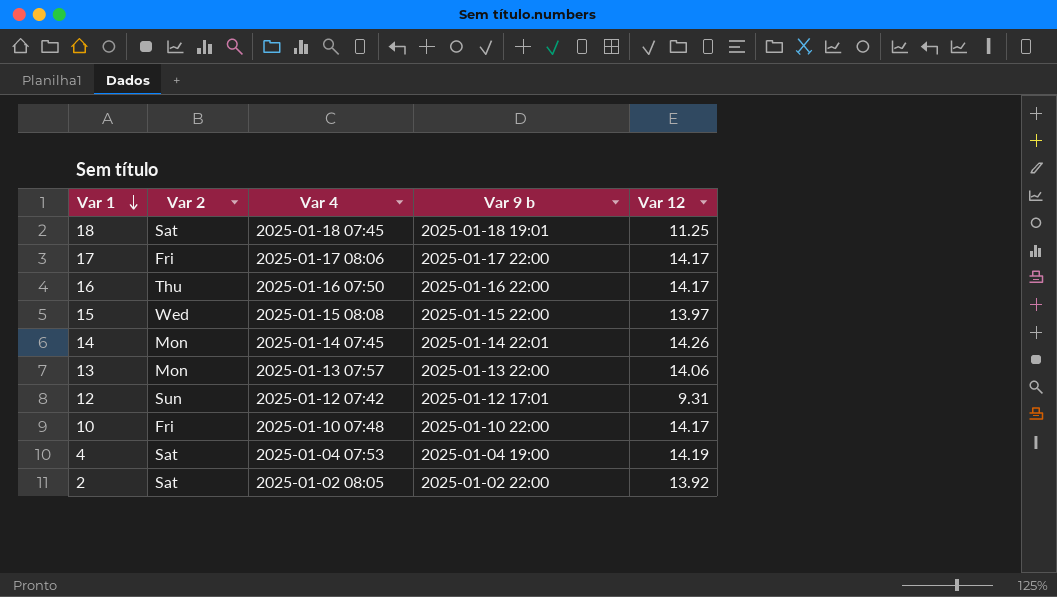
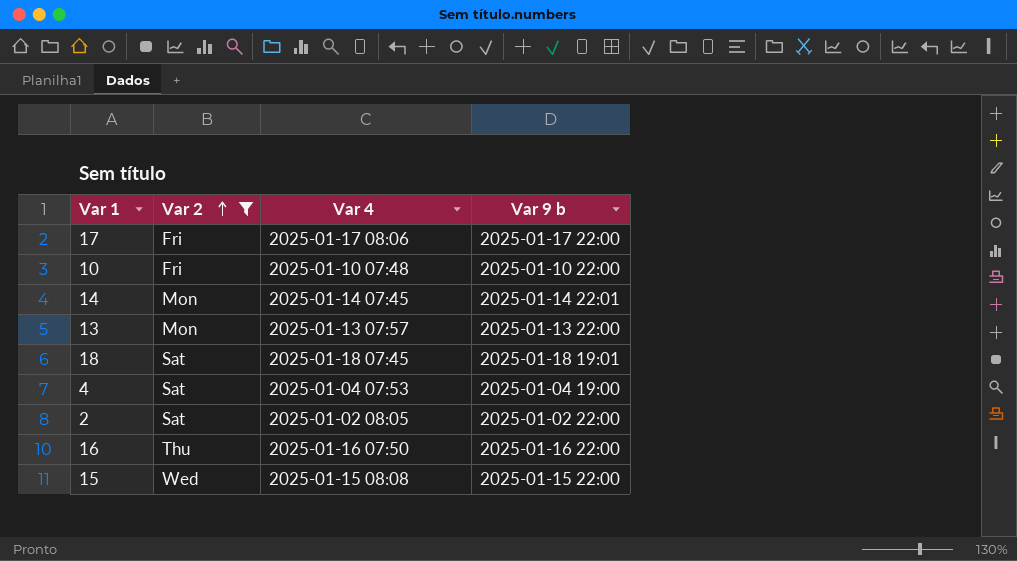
filter: none -> Var 2 != Sun
row order: Var 1 descending -> Var 2 ascending
column Var 12 | position: 5 -> none

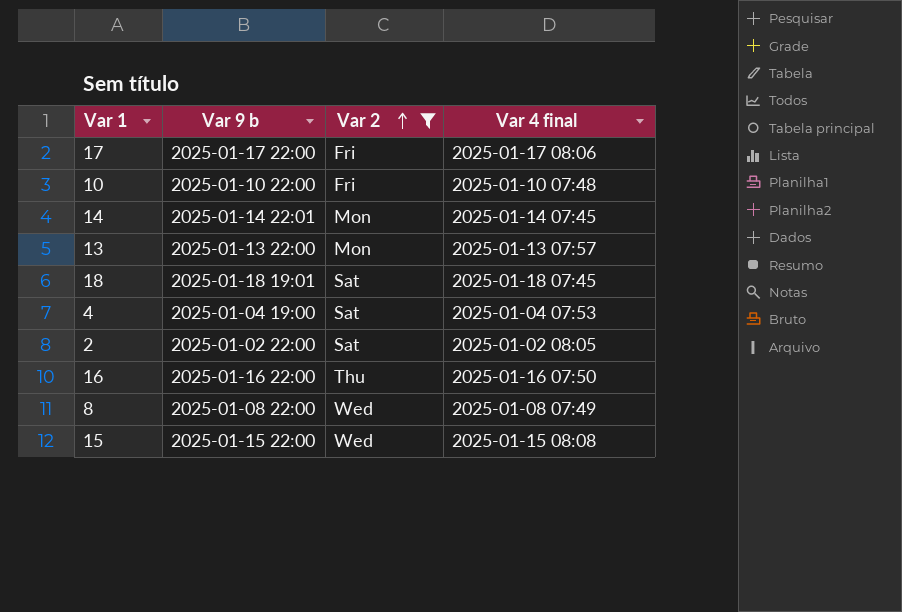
column Var 9 b | position: 4 -> 2
column name: Var 4 -> Var 4 final
row 8: none -> 2025-01-08 22:00 | Wed | 2025-01-08 07:49

